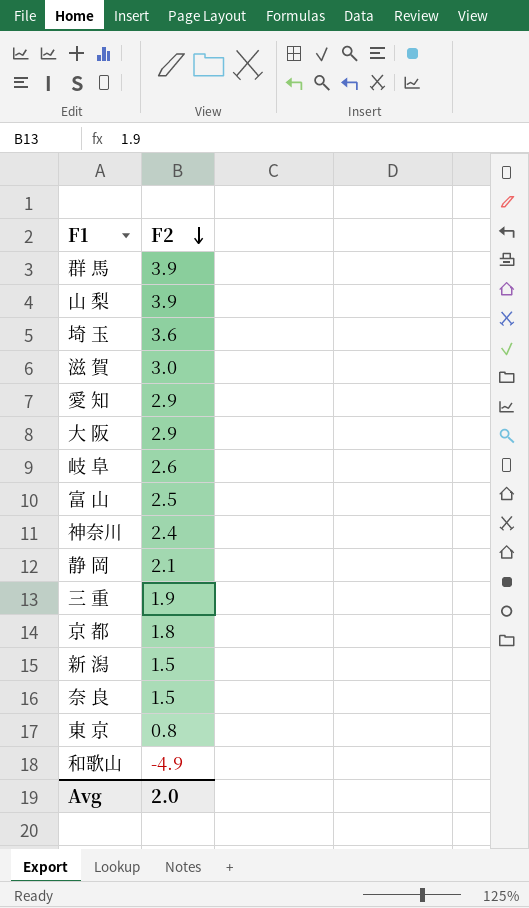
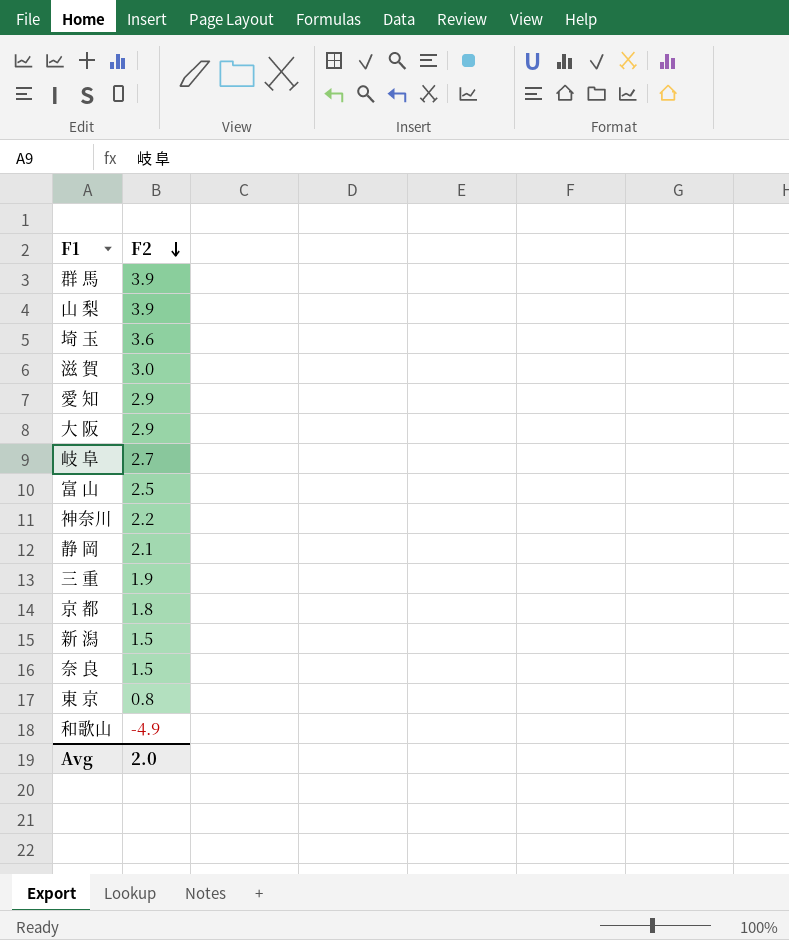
岐 阜 | F2: 2.6 -> 2.7
神奈川 | F2: 2.4 -> 2.2

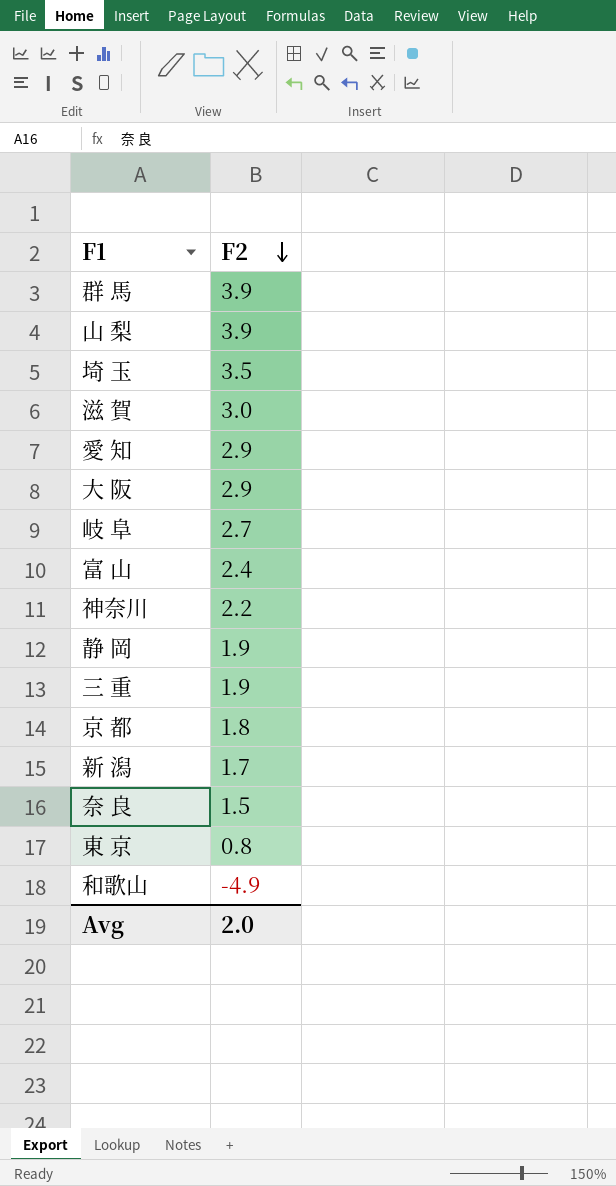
埼 玉 | F2: 3.6 -> 3.5
富 山 | F2: 2.5 -> 2.4
静 岡 | F2: 2.1 -> 1.9
新 潟 | F2: 1.5 -> 1.7

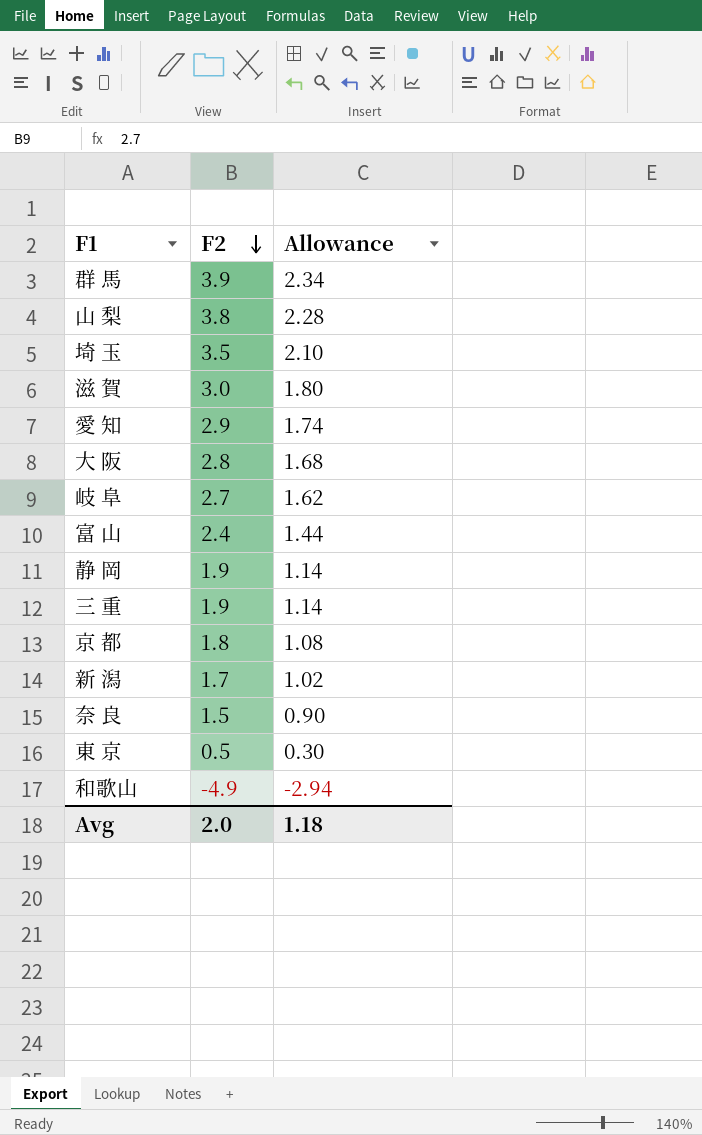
column Allowance | formula: none -> [F2] * 0.6
row 神奈川: 2.2 -> none
山 梨 | F2: 3.9 -> 3.8
大 阪 | F2: 2.9 -> 2.8
東 京 | F2: 0.8 -> 0.5

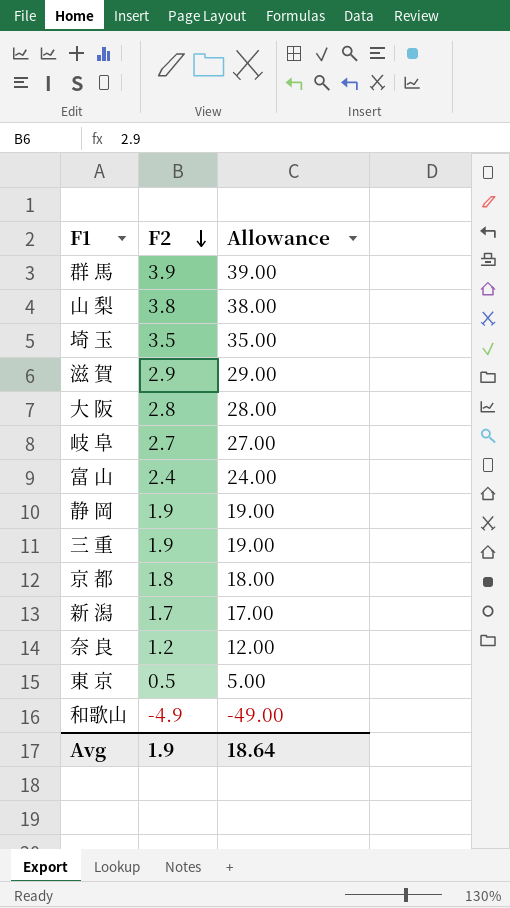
column Allowance | formula: [F2] * 0.6 -> [F2] * 10
row 愛 知: 2.9 | 1.74 -> none
滋 賀 | F2: 3.0 -> 2.9
奈 良 | F2: 1.5 -> 1.2
Avg | F2: 2.0 -> 1.9
Avg | Allowance: 1.18 -> 18.64

